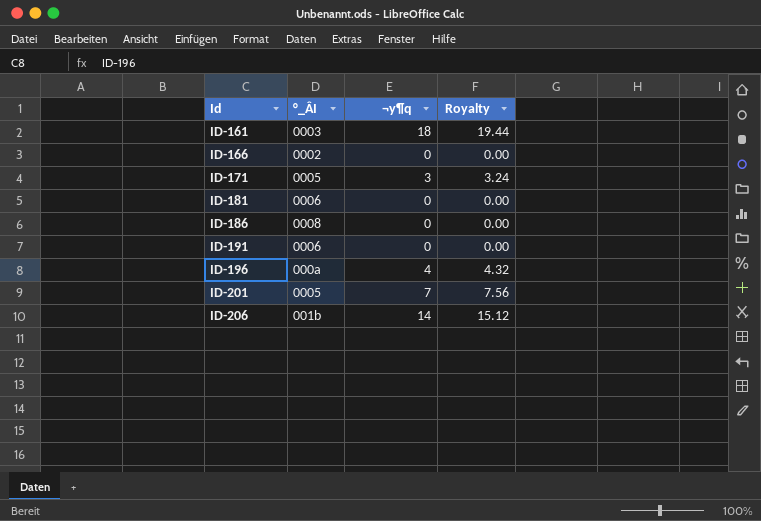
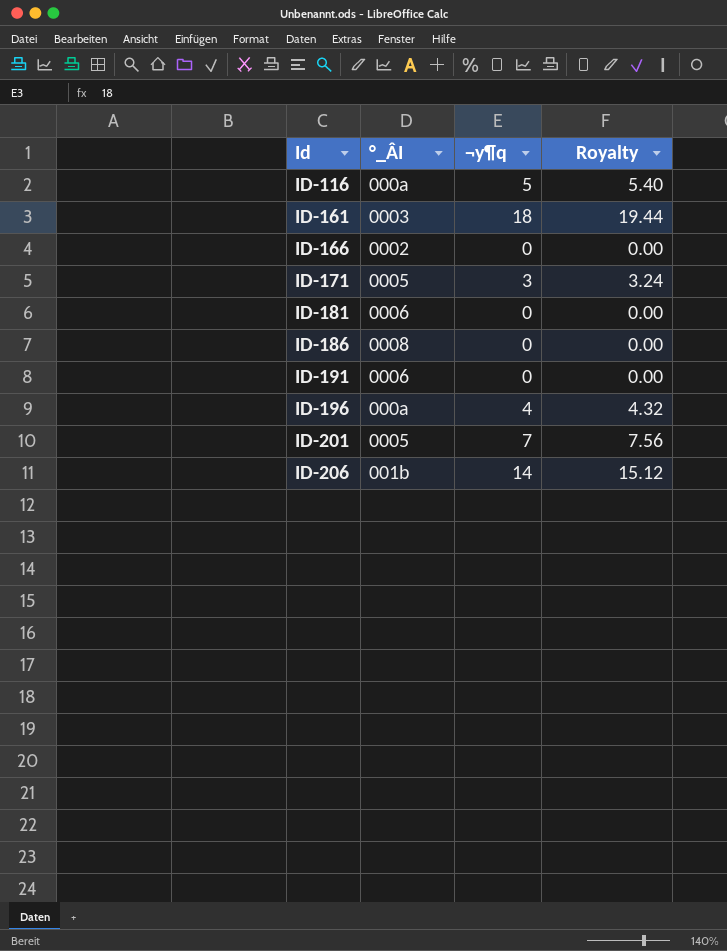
row ID-116: none -> 000a | 5 | 5.40

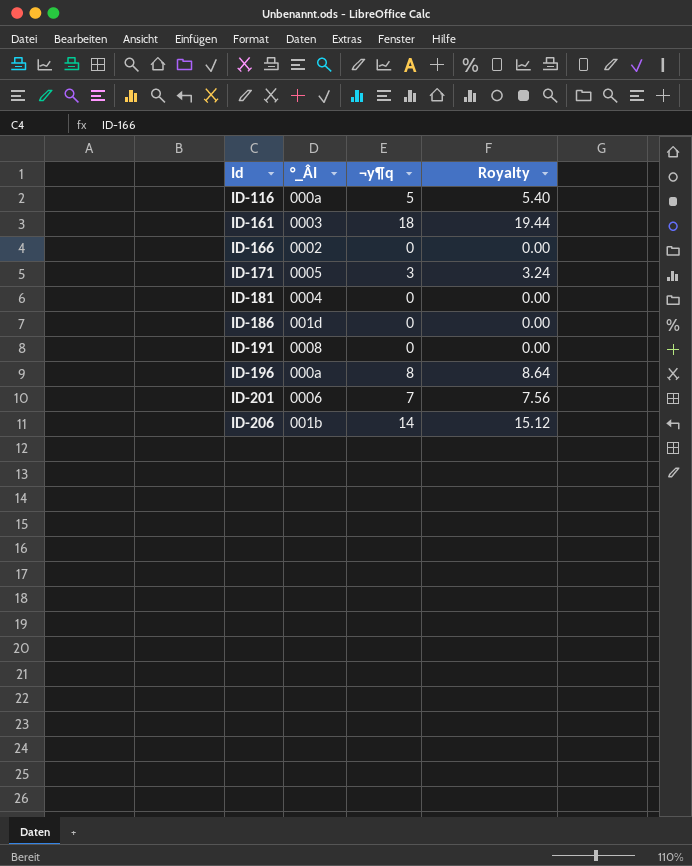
ID-181 | °_ÂI: 0006 -> 0004
ID-186 | °_ÂI: 0008 -> 001d
ID-191 | °_ÂI: 0006 -> 0008
ID-196 | ¬y¶q: 4 -> 8
ID-196 | Royalty: 4.32 -> 8.64
ID-201 | °_ÂI: 0005 -> 0006

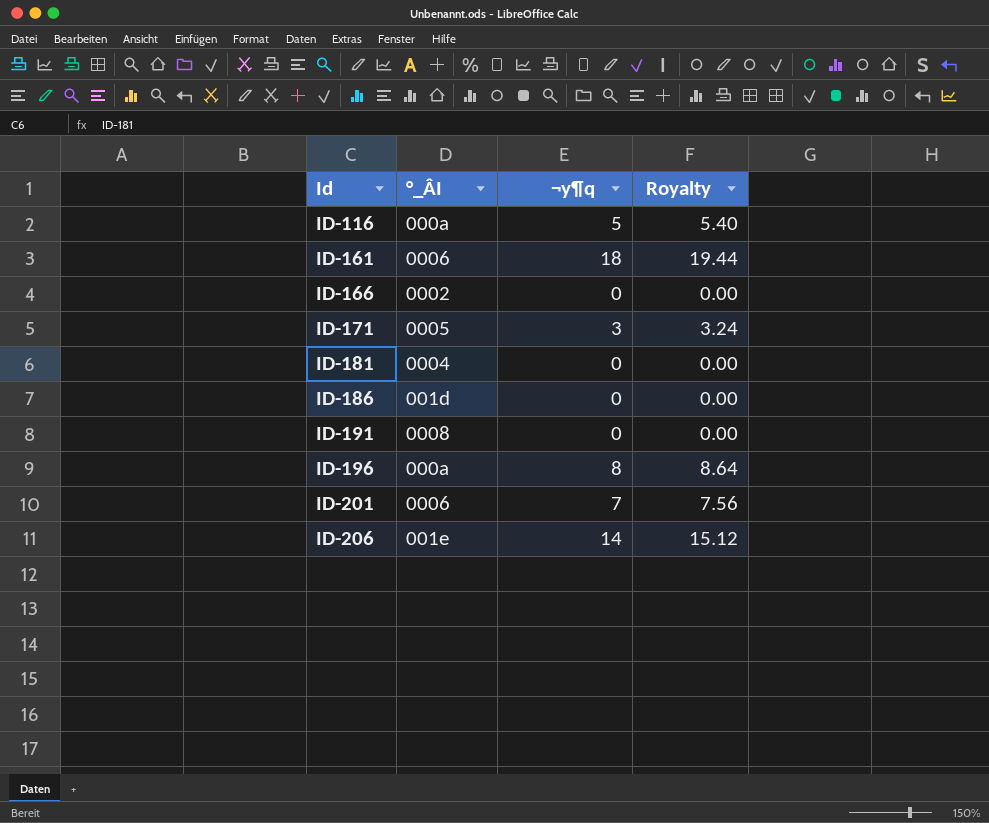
ID-161 | °_ÂI: 0003 -> 0006
ID-206 | °_ÂI: 001b -> 001e

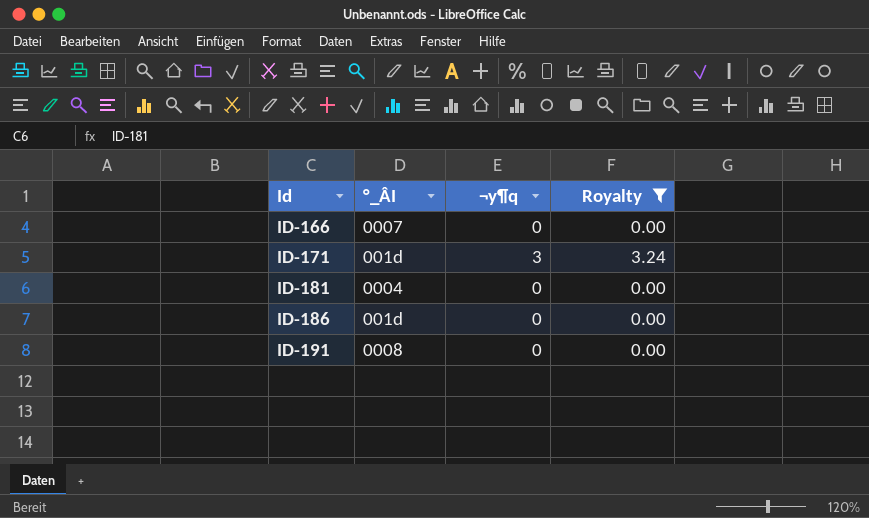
filter: none -> Royalty <= 3.24
ID-166 | °_ÂI: 0002 -> 0007
ID-171 | °_ÂI: 0005 -> 001d

